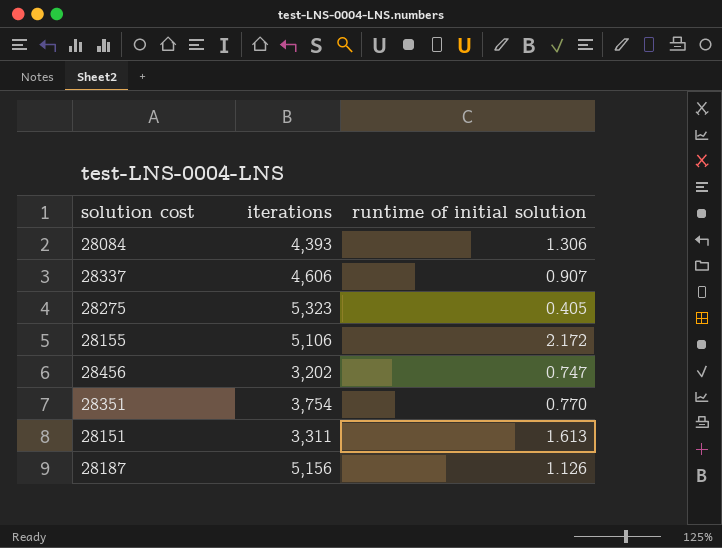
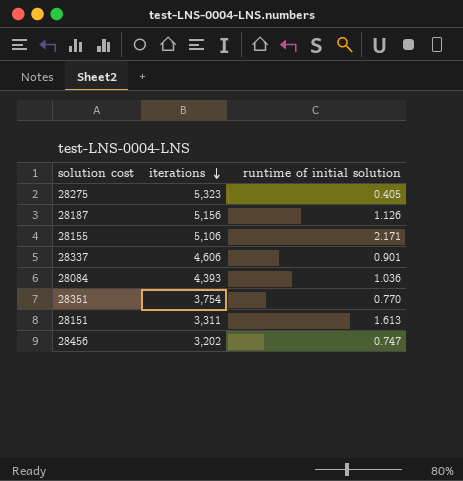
row order: none -> iterations descending
28155 | runtime of initial solution: 2.172 -> 2.171
28337 | runtime of initial solution: 0.907 -> 0.901
28084 | runtime of initial solution: 1.306 -> 1.036

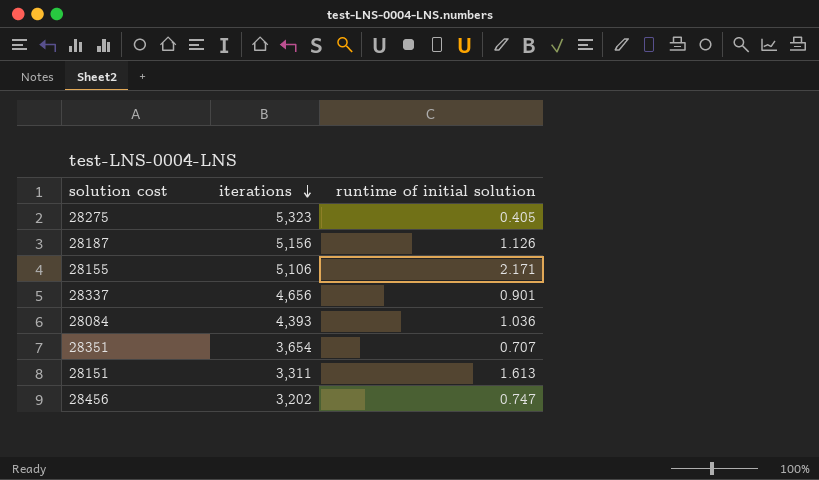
28337 | iterations: 4,606 -> 4,656
28351 | iterations: 3,754 -> 3,654
28351 | runtime of initial solution: 0.770 -> 0.707

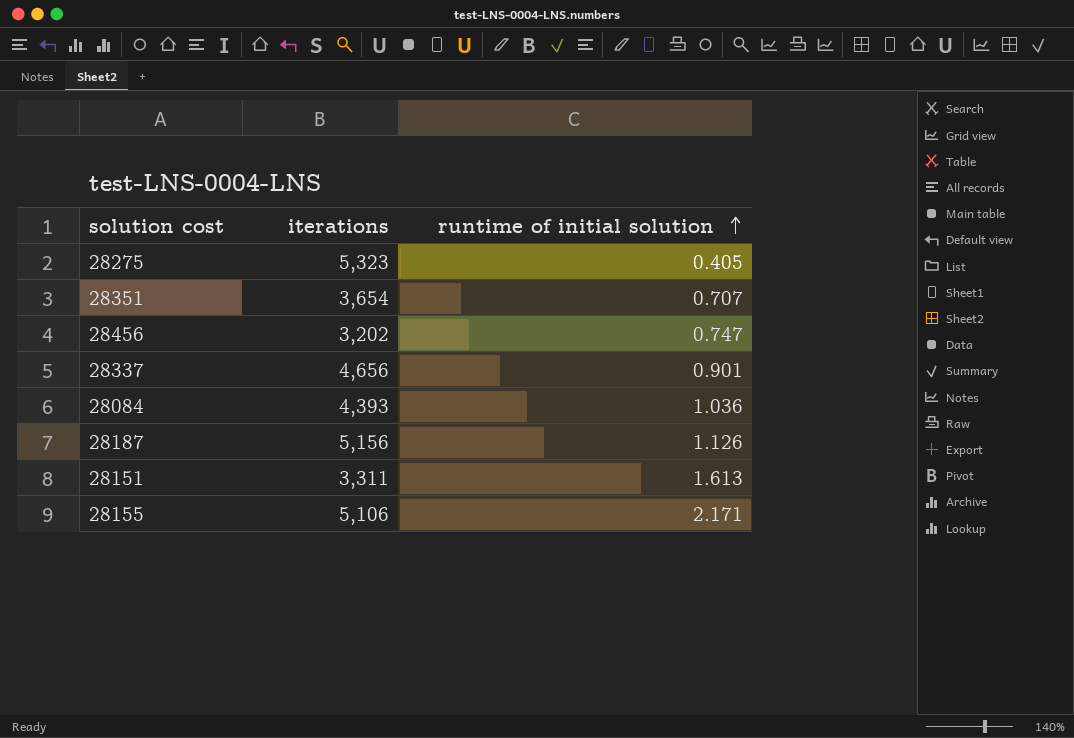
row order: iterations descending -> runtime of initial solution ascending

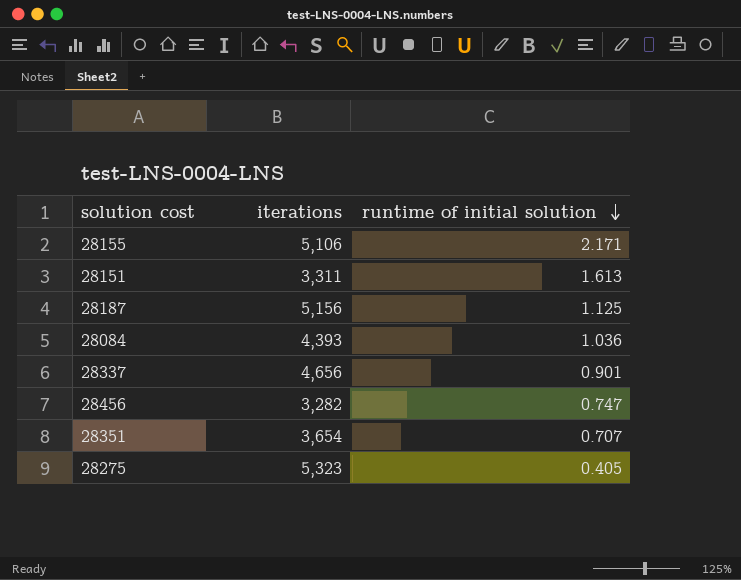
row order: runtime of initial solution ascending -> runtime of initial solution descending
28187 | runtime of initial solution: 1.126 -> 1.125
28456 | iterations: 3,202 -> 3,282

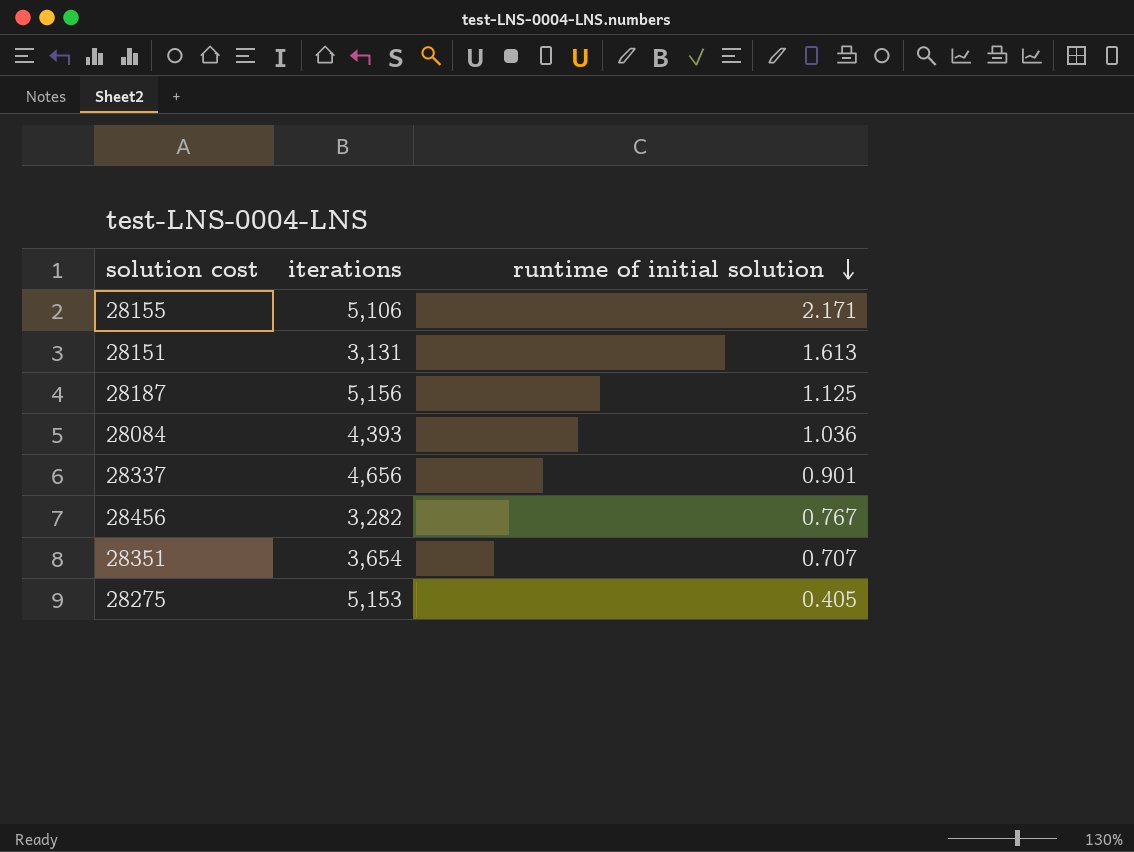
28151 | iterations: 3,311 -> 3,131
28456 | runtime of initial solution: 0.747 -> 0.767
28275 | iterations: 5,323 -> 5,153

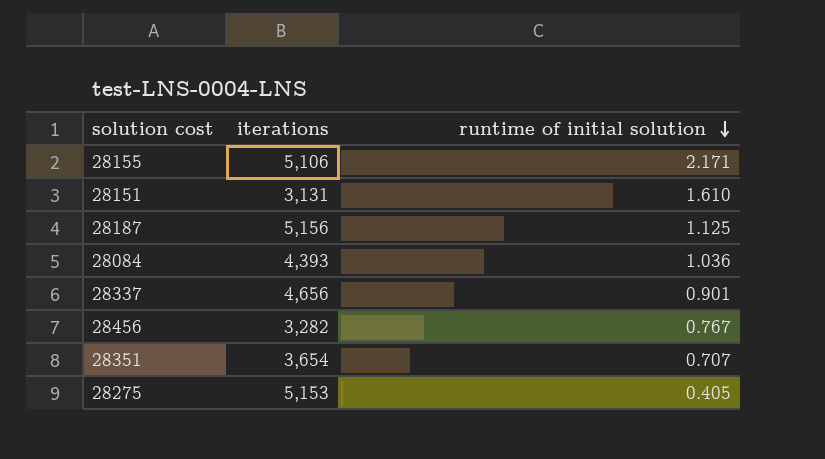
28151 | runtime of initial solution: 1.613 -> 1.610

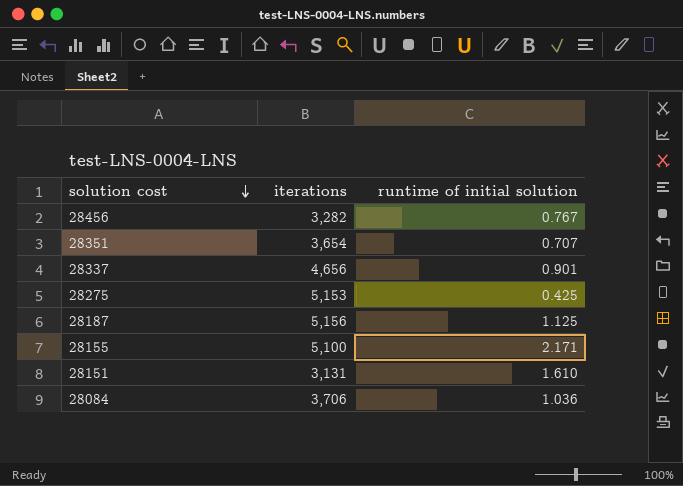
row order: runtime of initial solution descending -> solution cost descending
28275 | runtime of initial solution: 0.405 -> 0.425
28155 | iterations: 5,106 -> 5,100
28084 | iterations: 4,393 -> 3,706

